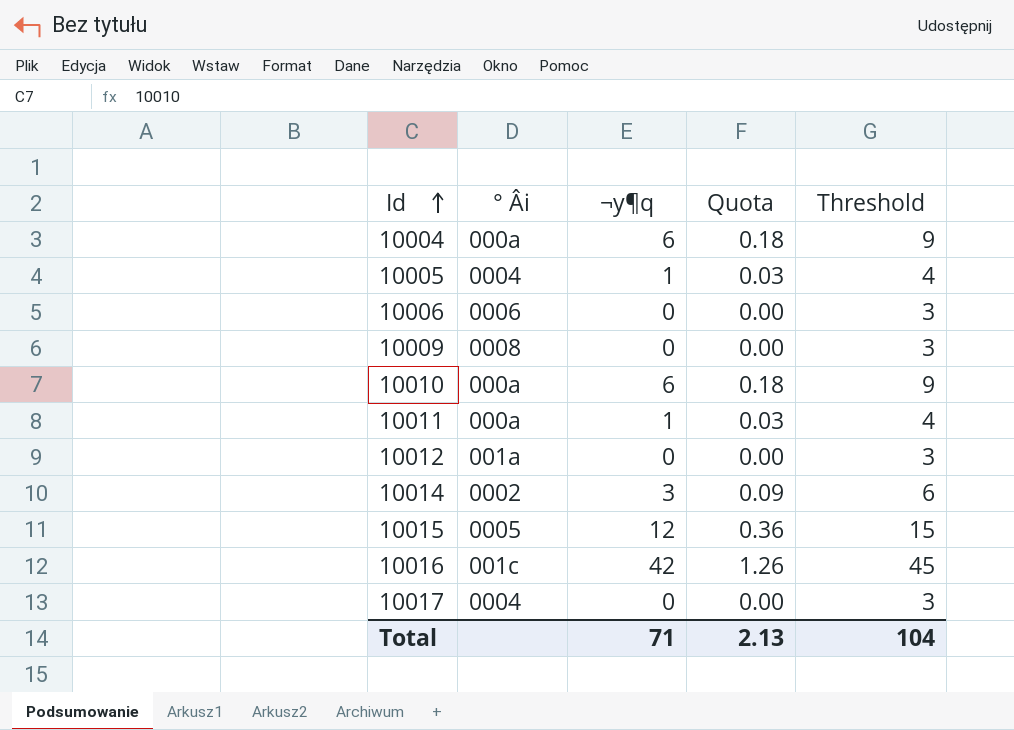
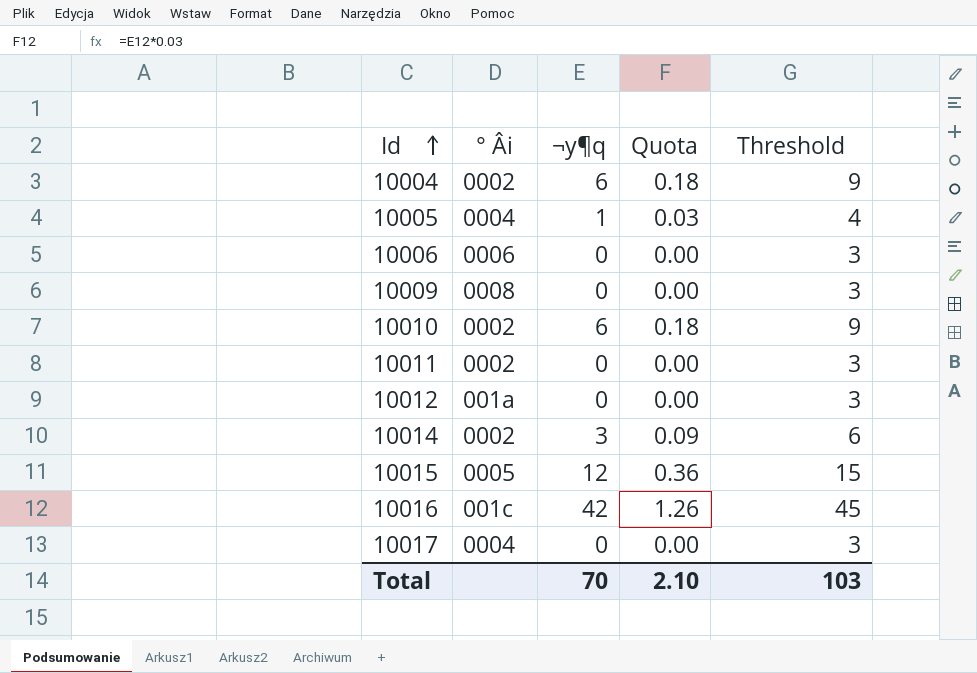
10004 | ° Âi: 000a -> 0002
10010 | ° Âi: 000a -> 0002
10011 | ° Âi: 000a -> 0002
10011 | ¬y¶q: 1 -> 0
10011 | Quota: 0.03 -> 0.00
10011 | Threshold: 4 -> 3
Total | ¬y¶q: 71 -> 70
Total | Quota: 2.13 -> 2.10
Total | Threshold: 104 -> 103

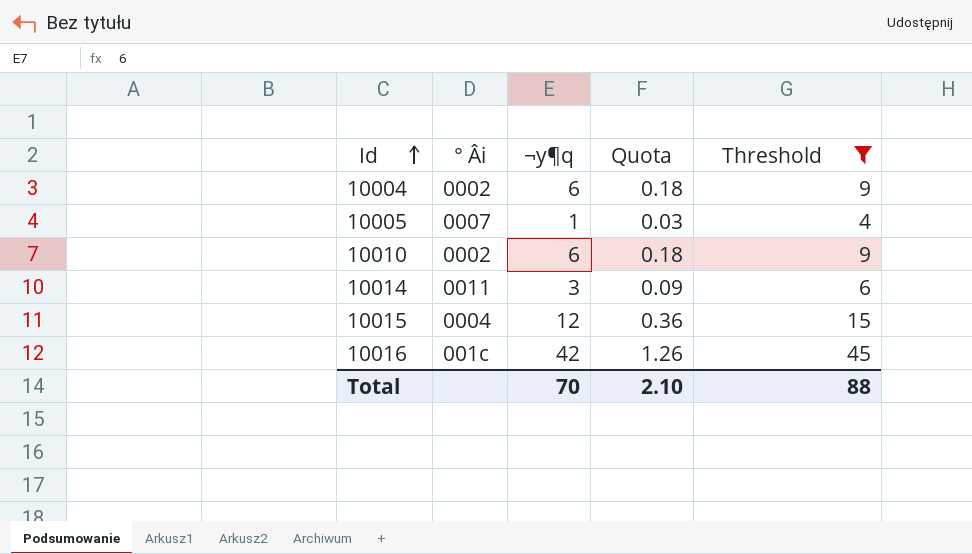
filter: none -> Threshold != 3
10005 | ° Âi: 0004 -> 0007
10014 | ° Âi: 0002 -> 0011
10015 | ° Âi: 0005 -> 0004
Total | Threshold: 103 -> 88

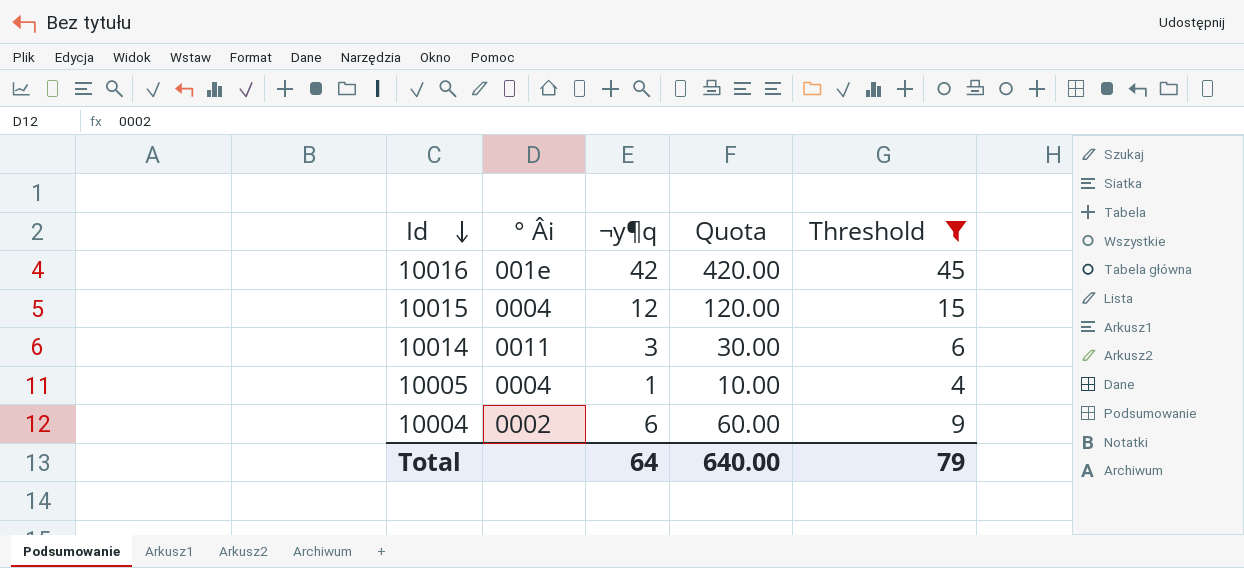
row order: Id ascending -> Id descending
column Quota | formula: [¬y¶q] * 0.03 -> [¬y¶q] * 10
row 10010: 0002 | 6 | 0.18 | 9 -> none
10016 | ° Âi: 001c -> 001e
10005 | ° Âi: 0007 -> 0004
Total | ¬y¶q: 70 -> 64
Total | Quota: 2.10 -> 640.00
Total | Threshold: 88 -> 79

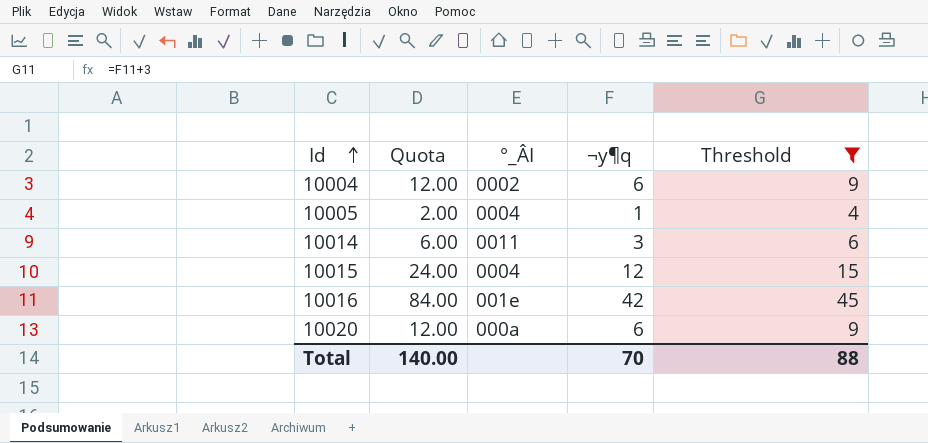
row order: Id descending -> Id ascending
column Quota | formula: [¬y¶q] * 10 -> [¬y¶q] * 2
column Quota | position: 4 -> 2
column name: ° Âi -> °_ÂI
row 10020: none -> 12.00 | 000a | 6 | 9
Total | Quota: 640.00 -> 140.00
Total | ¬y¶q: 64 -> 70
Total | Threshold: 79 -> 88

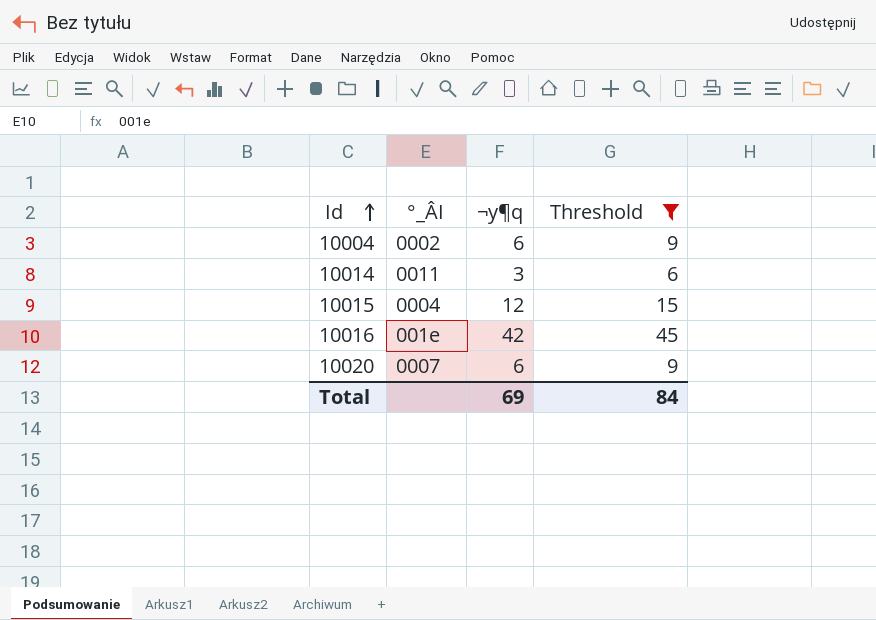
column Quota | formula: [¬y¶q] * 2 -> none
row 10005: 2.00 | 0004 | 1 | 4 -> none
10020 | °_ÂI: 000a -> 0007
Total | ¬y¶q: 70 -> 69
Total | Threshold: 88 -> 84

